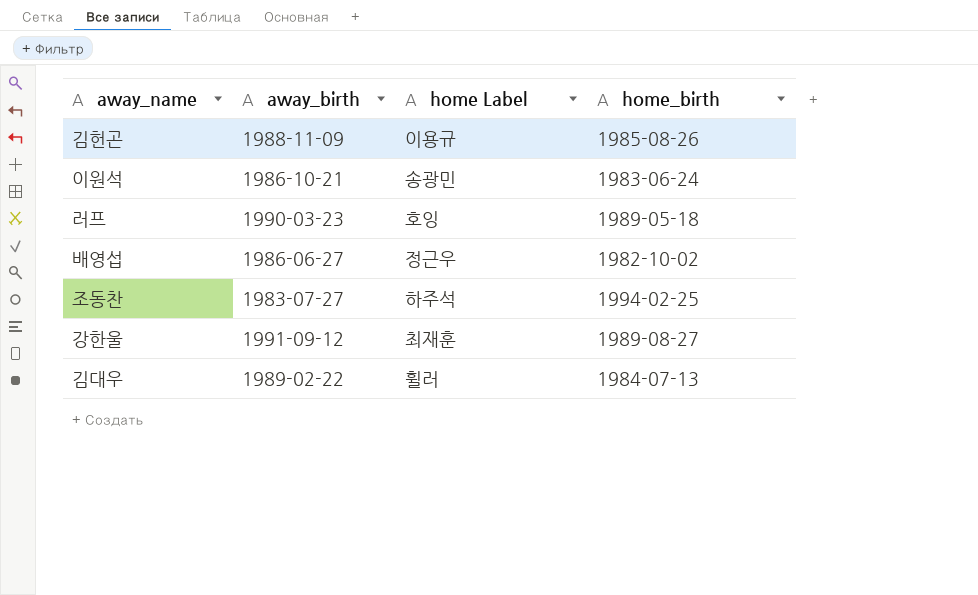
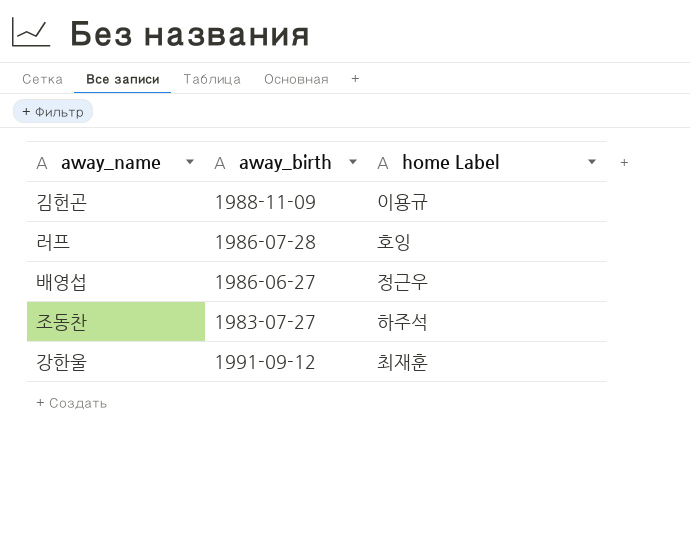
column home_birth | position: 4 -> none
row 이원석: 1986-10-21 | 송광민 | 1983-06-24 -> none
row 김대우: 1989-02-22 | 휠러 | 1984-07-13 -> none
러프 | away_birth: 1990-03-23 -> 1986-07-28

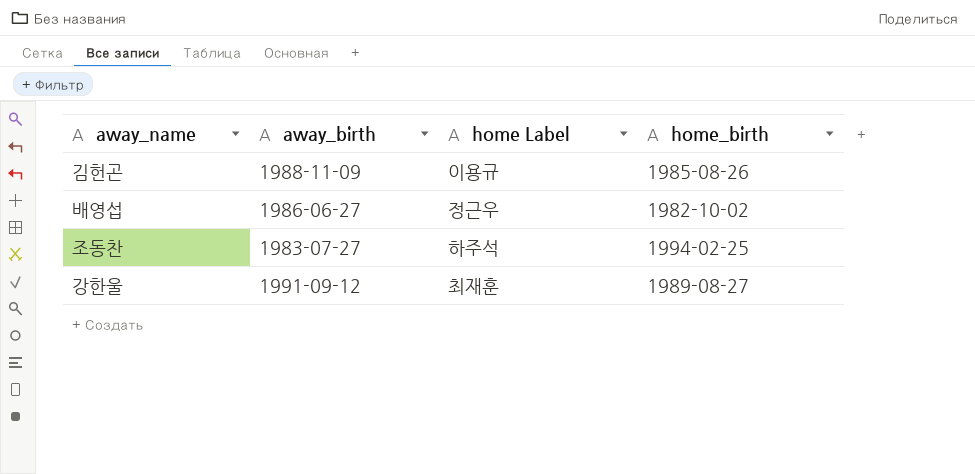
column home_birth | position: none -> 4
row 러프: 1986-07-28 | 호잉 -> none

